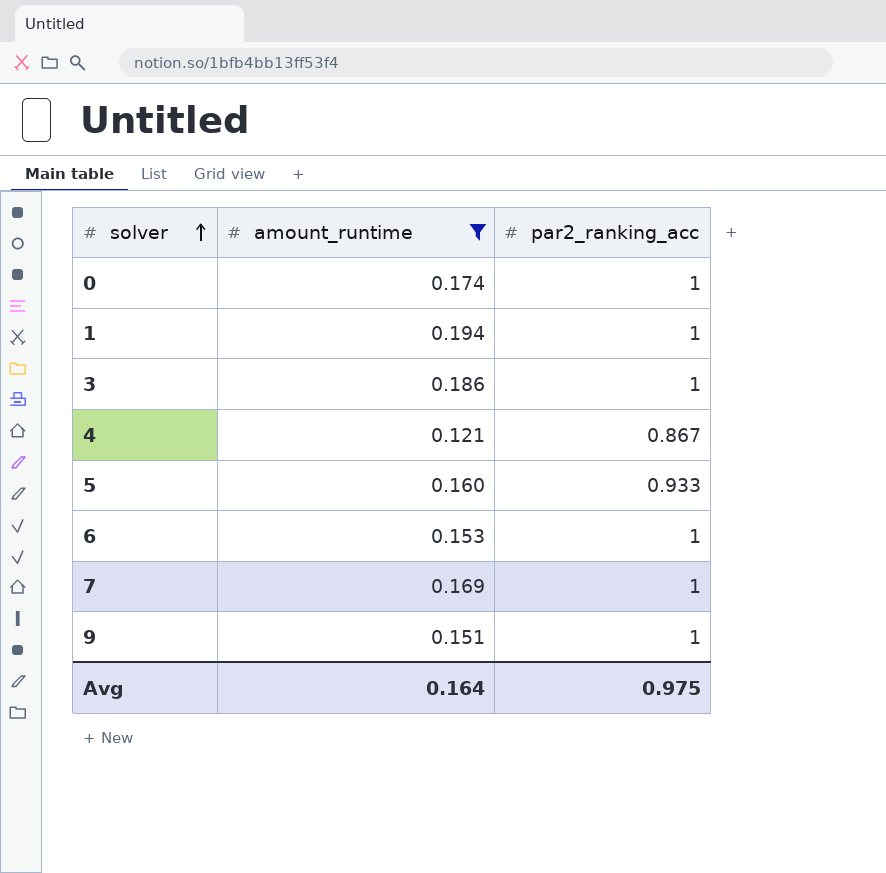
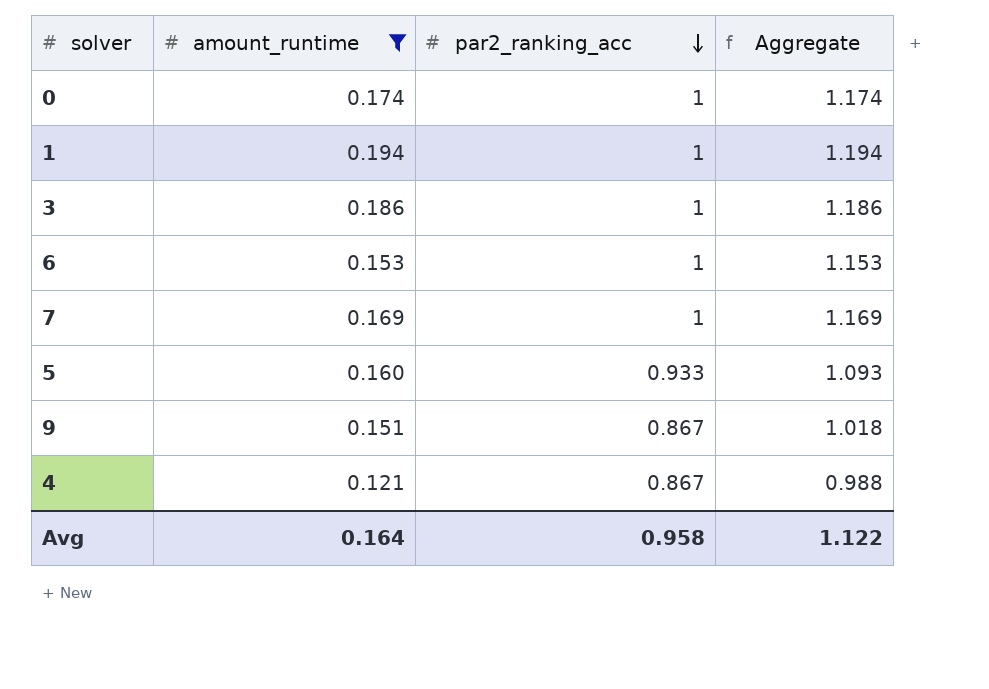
row order: solver ascending -> par2_ranking_acc descending
column Aggregate | formula: none -> [amount_runtime] + [par2_ranking_acc]
9 | par2_ranking_acc: 1 -> 0.867
Avg | par2_ranking_acc: 0.975 -> 0.958

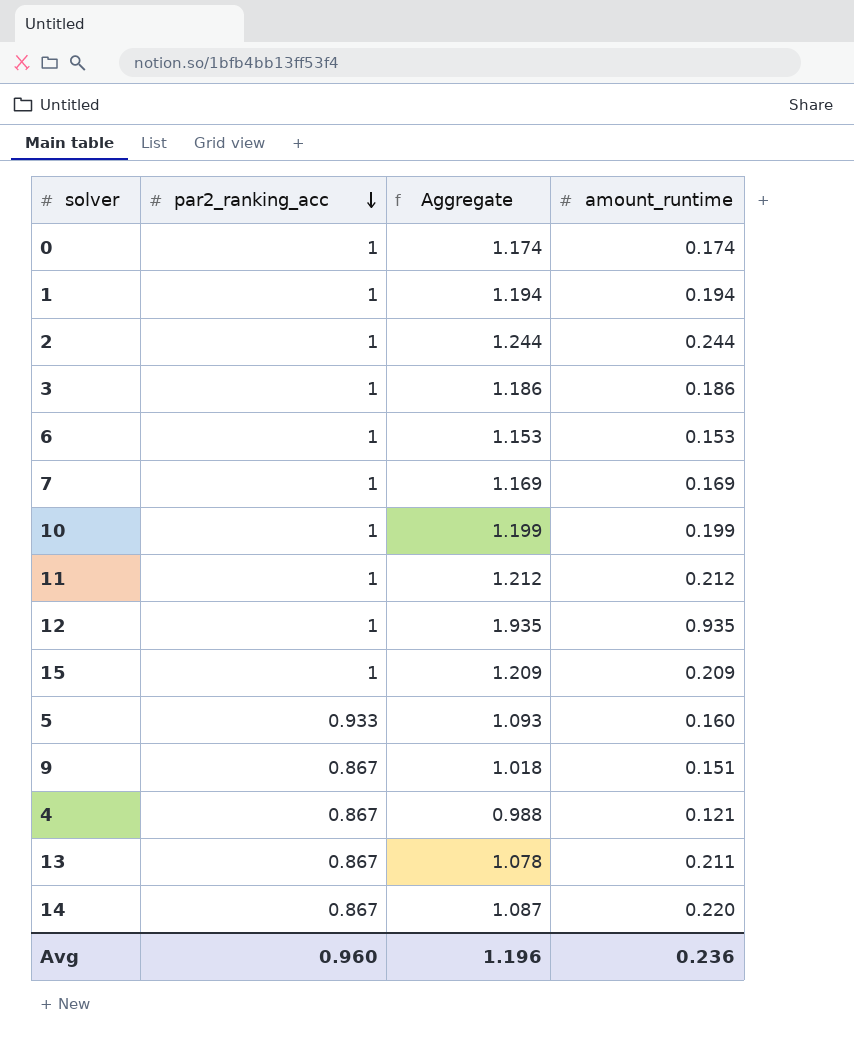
filter: amount_runtime <= 0.194 -> none
column amount_runtime | position: 2 -> 4
Avg | par2_ranking_acc: 0.958 -> 0.960
Avg | Aggregate: 1.122 -> 1.196
Avg | amount_runtime: 0.164 -> 0.236

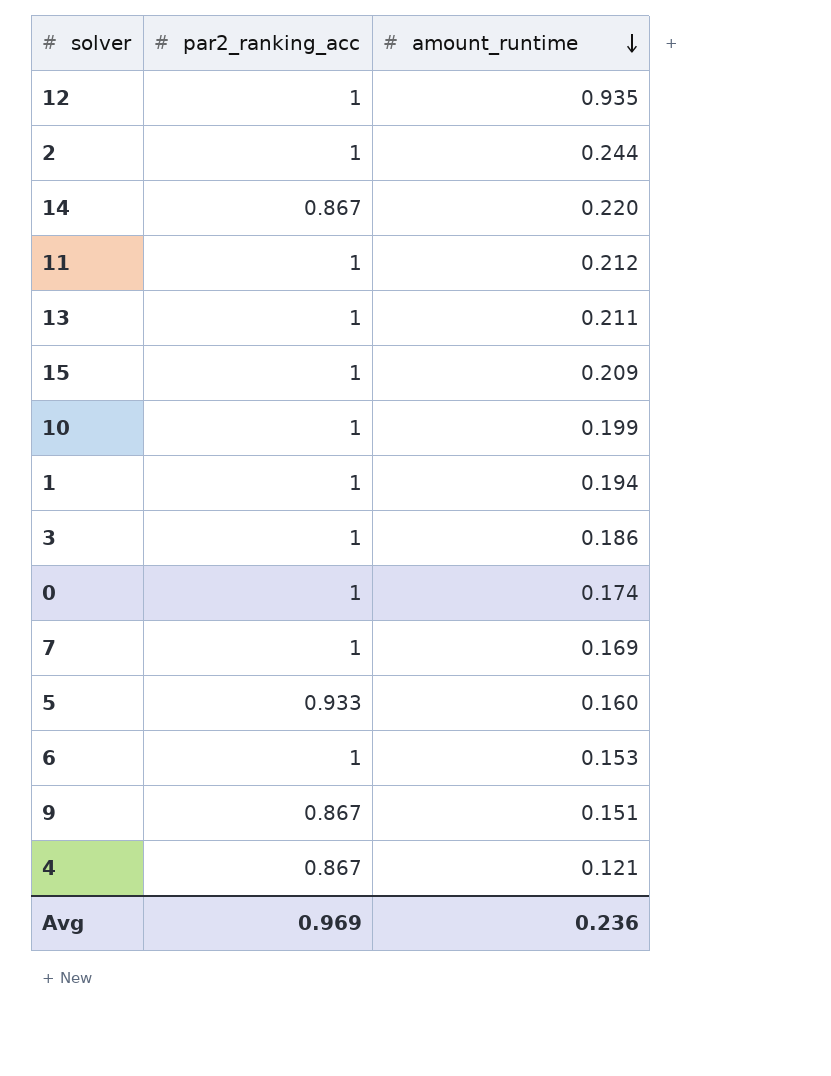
row order: par2_ranking_acc descending -> amount_runtime descending
column Aggregate | formula: [par2_ranking_acc] + [amount_runtime] -> none
13 | par2_ranking_acc: 0.867 -> 1
Avg | par2_ranking_acc: 0.960 -> 0.969

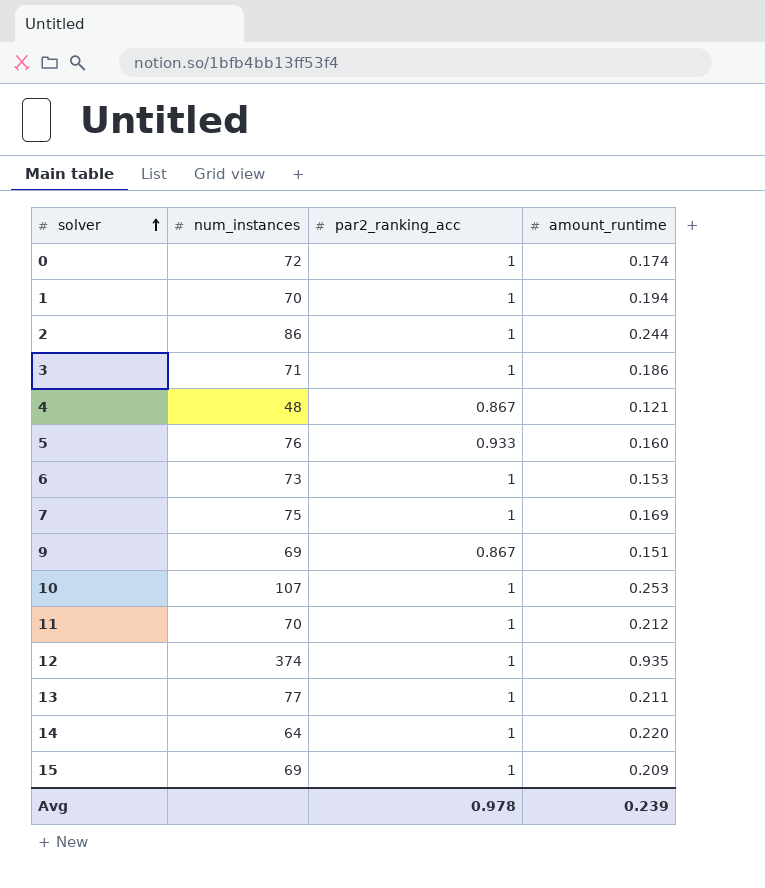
row order: amount_runtime descending -> solver ascending
column num_instances | position: none -> 2
10 | amount_runtime: 0.199 -> 0.253
14 | par2_ranking_acc: 0.867 -> 1
Avg | par2_ranking_acc: 0.969 -> 0.978
Avg | amount_runtime: 0.236 -> 0.239

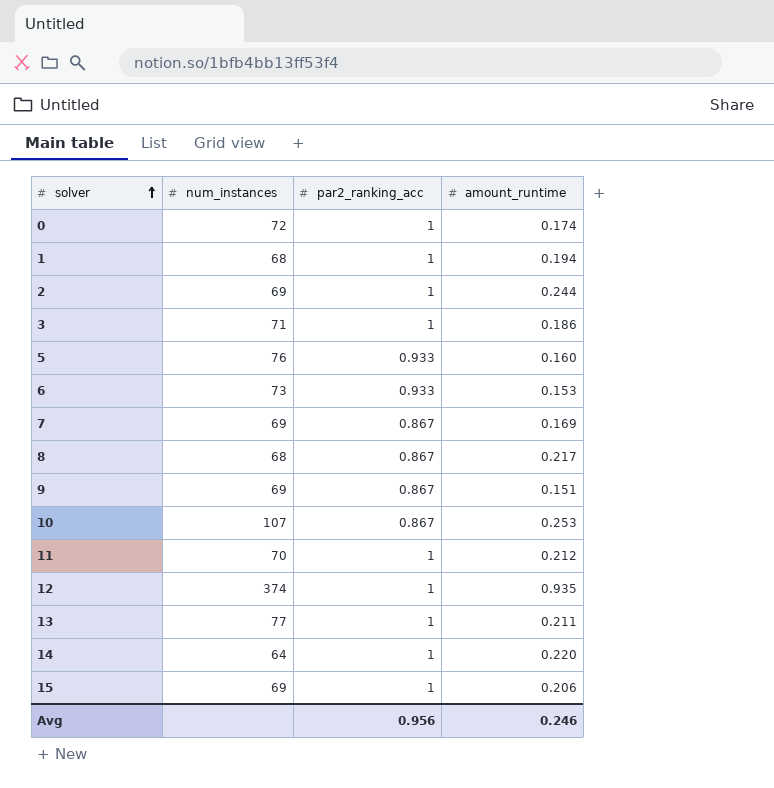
row 4: 48 | 0.867 | 0.121 -> none
1 | num_instances: 70 -> 68
2 | num_instances: 86 -> 69
6 | par2_ranking_acc: 1 -> 0.933
7 | num_instances: 75 -> 69
7 | par2_ranking_acc: 1 -> 0.867
row 8: none -> 68 | 0.867 | 0.217
10 | par2_ranking_acc: 1 -> 0.867
15 | amount_runtime: 0.209 -> 0.206
Avg | par2_ranking_acc: 0.978 -> 0.956
Avg | amount_runtime: 0.239 -> 0.246

